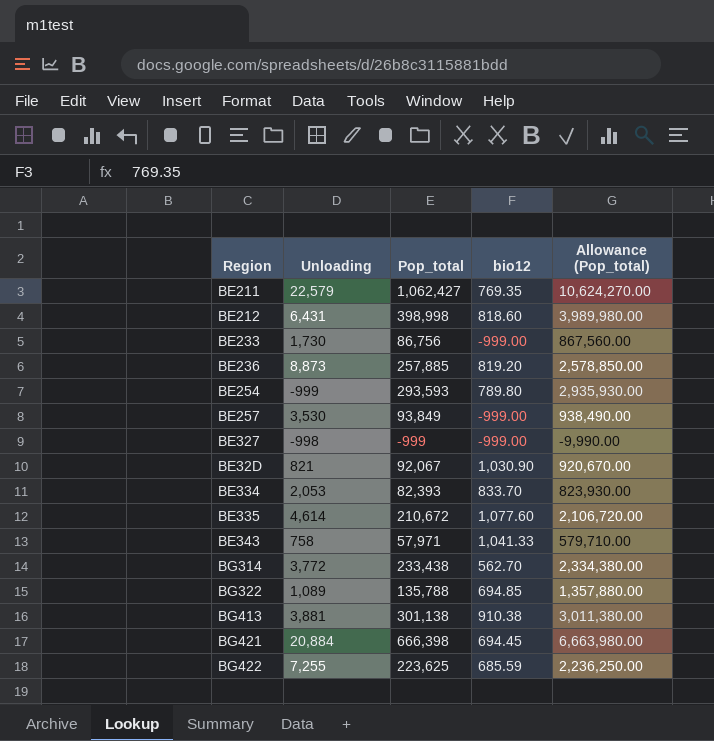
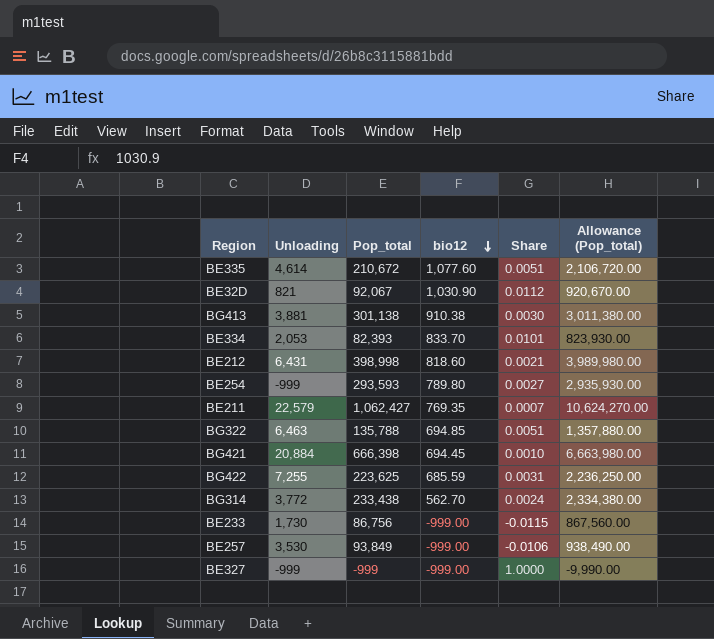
row order: none -> bio12 descending
column Share | formula: none -> [bio12] / [Pop_total]
row BE236: 8,873 | 257,885 | 819.20 | 2,578,850.00 -> none
row BE343: 758 | 57,971 | 1,041.33 | 579,710.00 -> none
BG322 | Unloading: 1,089 -> 6,463
BE327 | Unloading: -998 -> -999

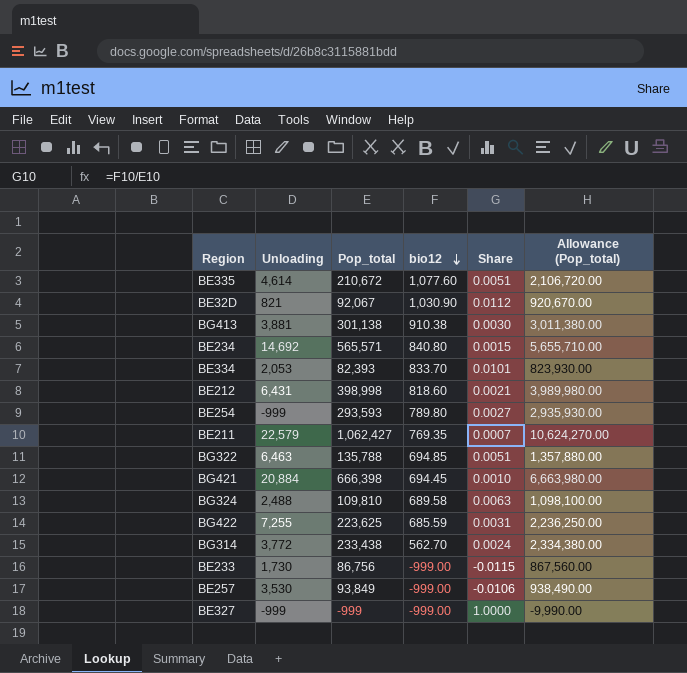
row BE234: none -> 14,692 | 565,571 | 840.80 | 0.0015 | 5,655,710.00
row BG324: none -> 2,488 | 109,810 | 689.58 | 0.0063 | 1,098,100.00

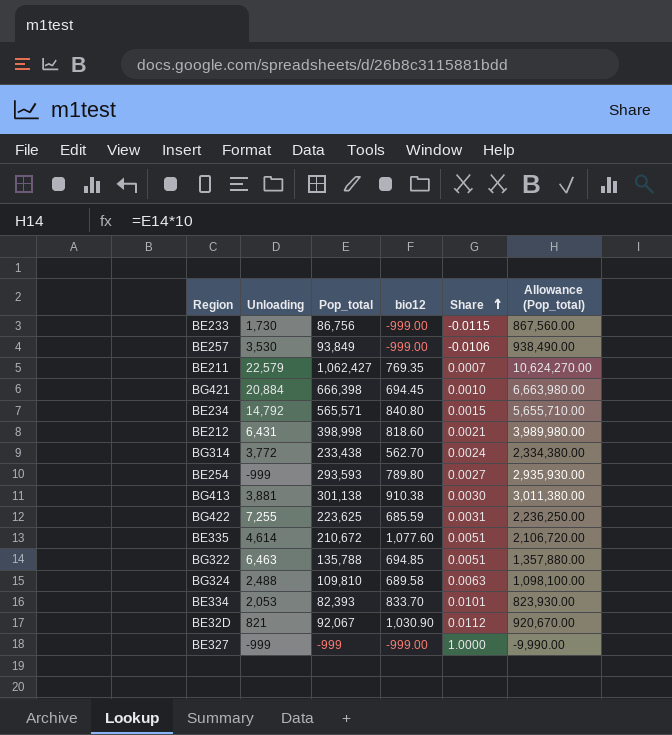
row order: bio12 descending -> Share ascending
BE234 | Unloading: 14,692 -> 14,792

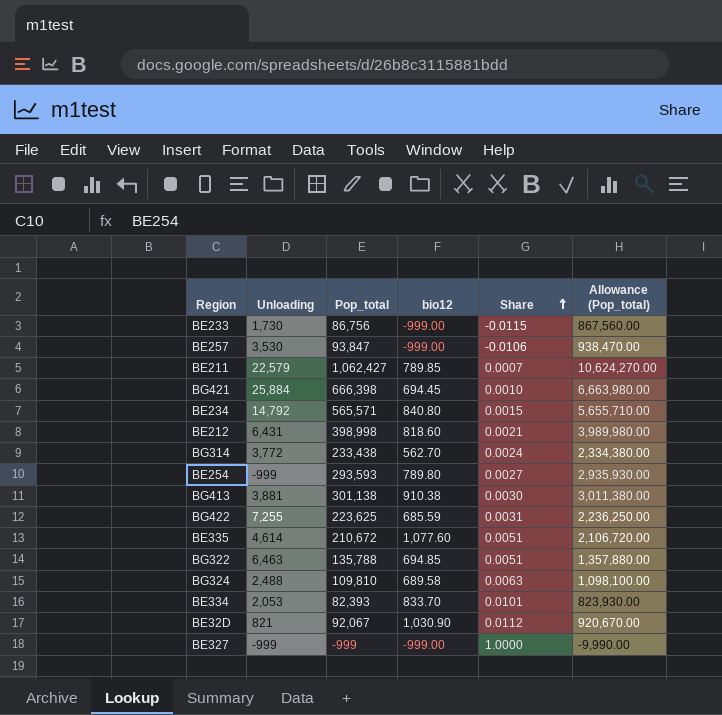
BE257 | Pop_total: 93,849 -> 93,847
BE257 | Allowance (Pop_total): 938,490.00 -> 938,470.00
BE211 | bio12: 769.35 -> 789.85
BG421 | Unloading: 20,884 -> 25,884

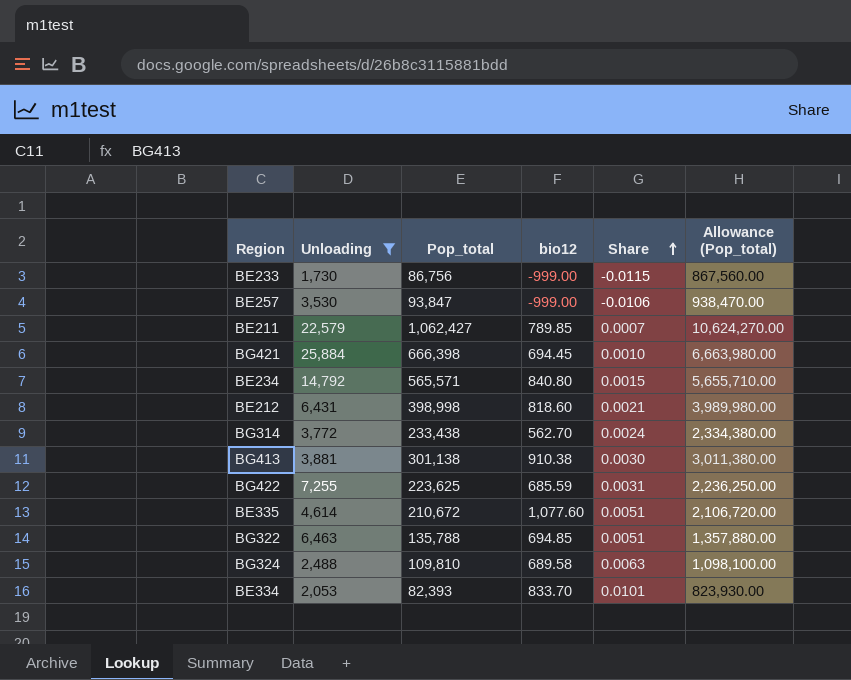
filter: none -> Unloading >= 1,730

